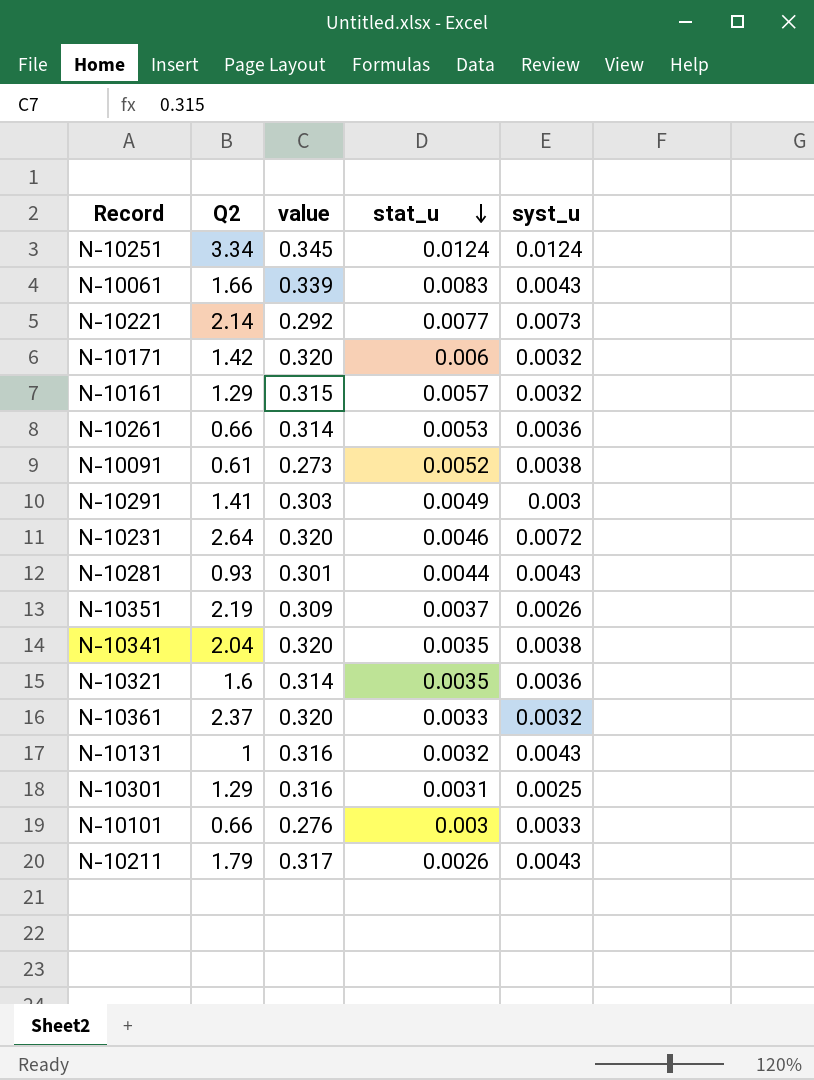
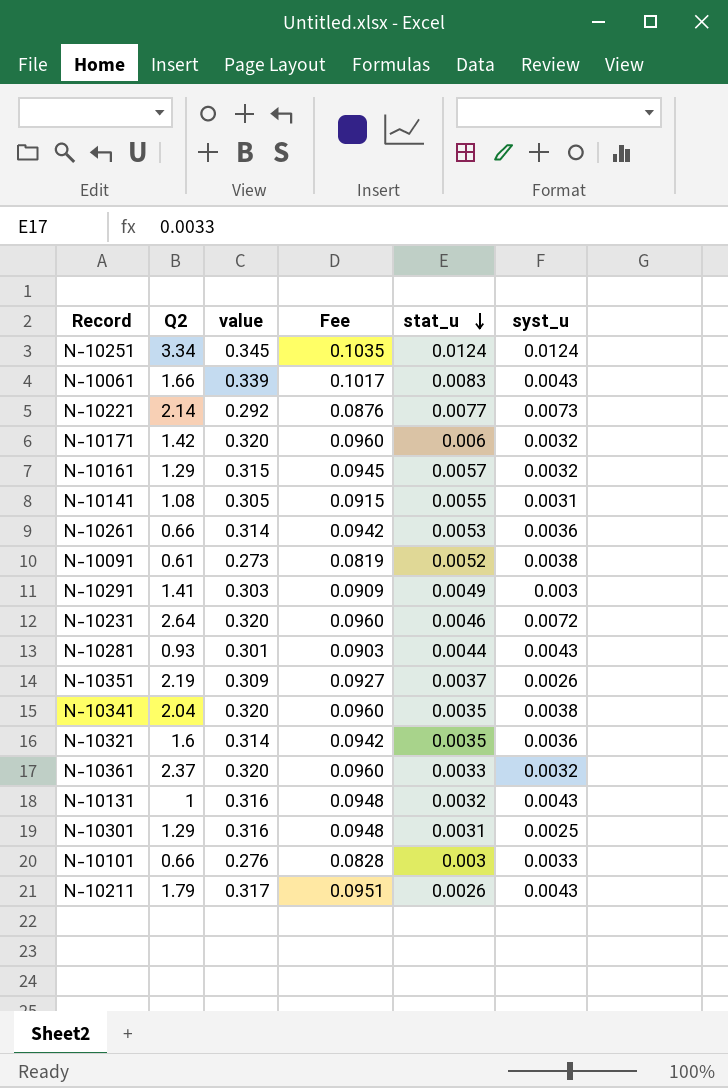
column Fee | formula: none -> [value] * 0.3
row N-10141: none -> 1.08 | 0.305 | 0.0915 | 0.0055 | 0.0031

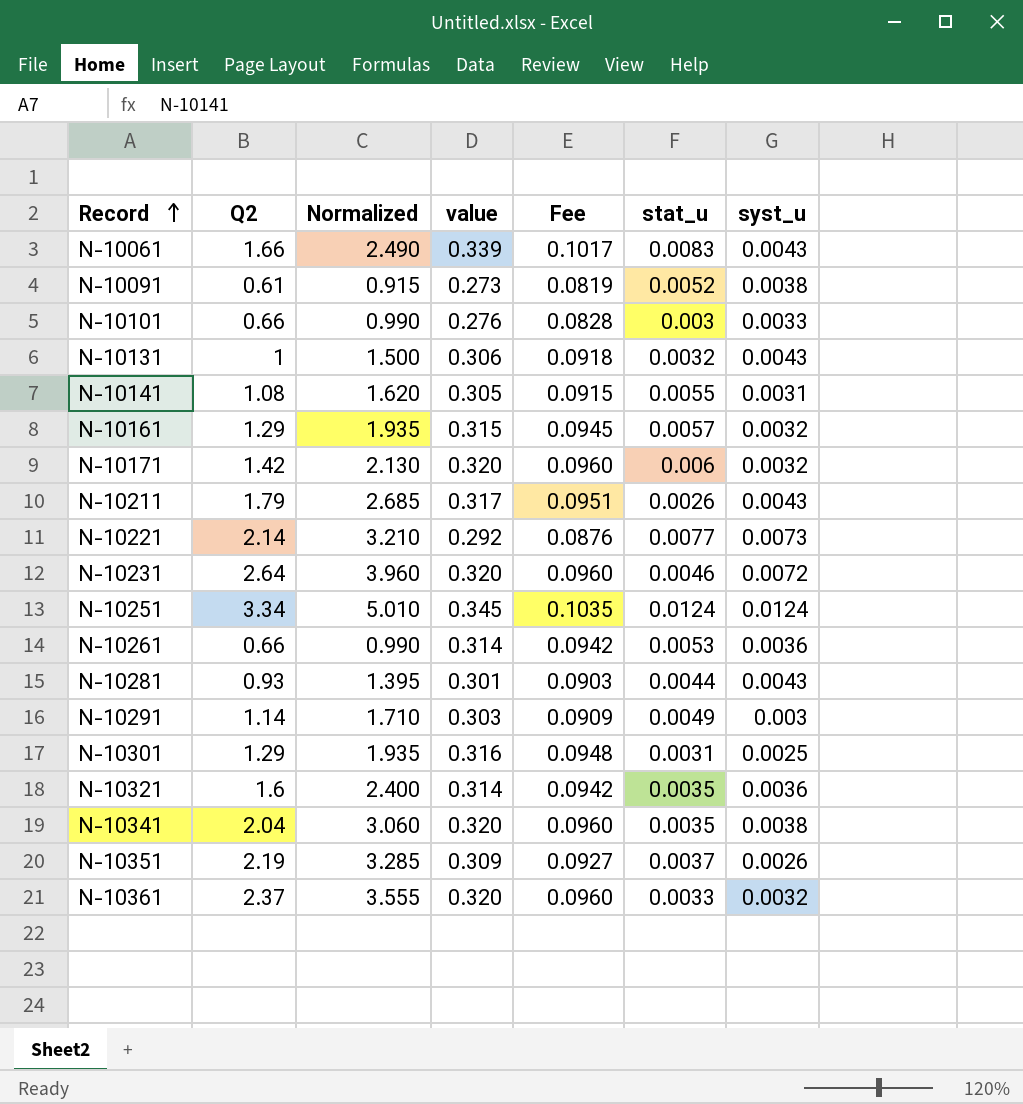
row order: stat_u descending -> Record ascending
column Normalized | formula: none -> [Q2] * 1.5
N-10131 | value: 0.316 -> 0.306
N-10131 | Fee: 0.0948 -> 0.0918
N-10291 | Q2: 1.41 -> 1.14

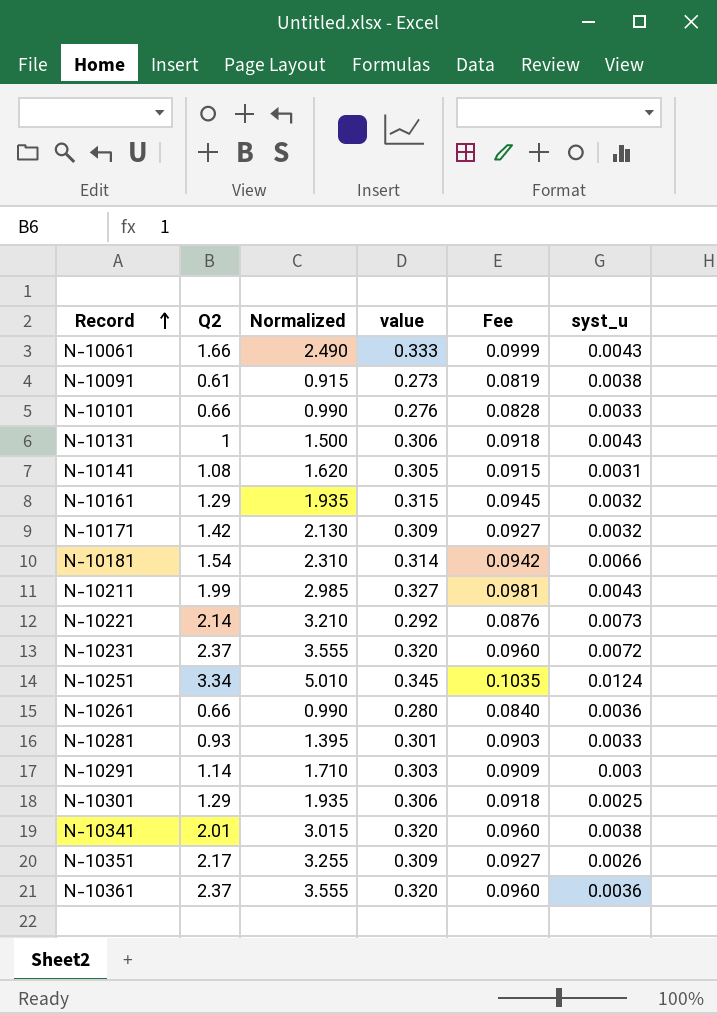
column stat_u | position: 6 -> none
row N-10321: 1.6 | 2.400 | 0.314 | 0.0942 | 0.0035 | 0.0036 -> none
N-10061 | value: 0.339 -> 0.333
N-10061 | Fee: 0.1017 -> 0.0999
N-10171 | value: 0.320 -> 0.309
N-10171 | Fee: 0.0960 -> 0.0927
row N-10181: none -> 1.54 | 2.310 | 0.314 | 0.0942 | 0.0066
N-10211 | Q2: 1.79 -> 1.99
N-10211 | Normalized: 2.685 -> 2.985
N-10211 | value: 0.317 -> 0.327
N-10211 | Fee: 0.0951 -> 0.0981
N-10231 | Q2: 2.64 -> 2.37
N-10231 | Normalized: 3.960 -> 3.555
N-10261 | value: 0.314 -> 0.280
N-10261 | Fee: 0.0942 -> 0.0840
N-10281 | syst_u: 0.0043 -> 0.0033
N-10301 | value: 0.316 -> 0.306
N-10301 | Fee: 0.0948 -> 0.0918
N-10341 | Q2: 2.04 -> 2.01
N-10341 | Normalized: 3.060 -> 3.015
N-10351 | Q2: 2.19 -> 2.17
N-10351 | Normalized: 3.285 -> 3.255
N-10361 | syst_u: 0.0032 -> 0.0036

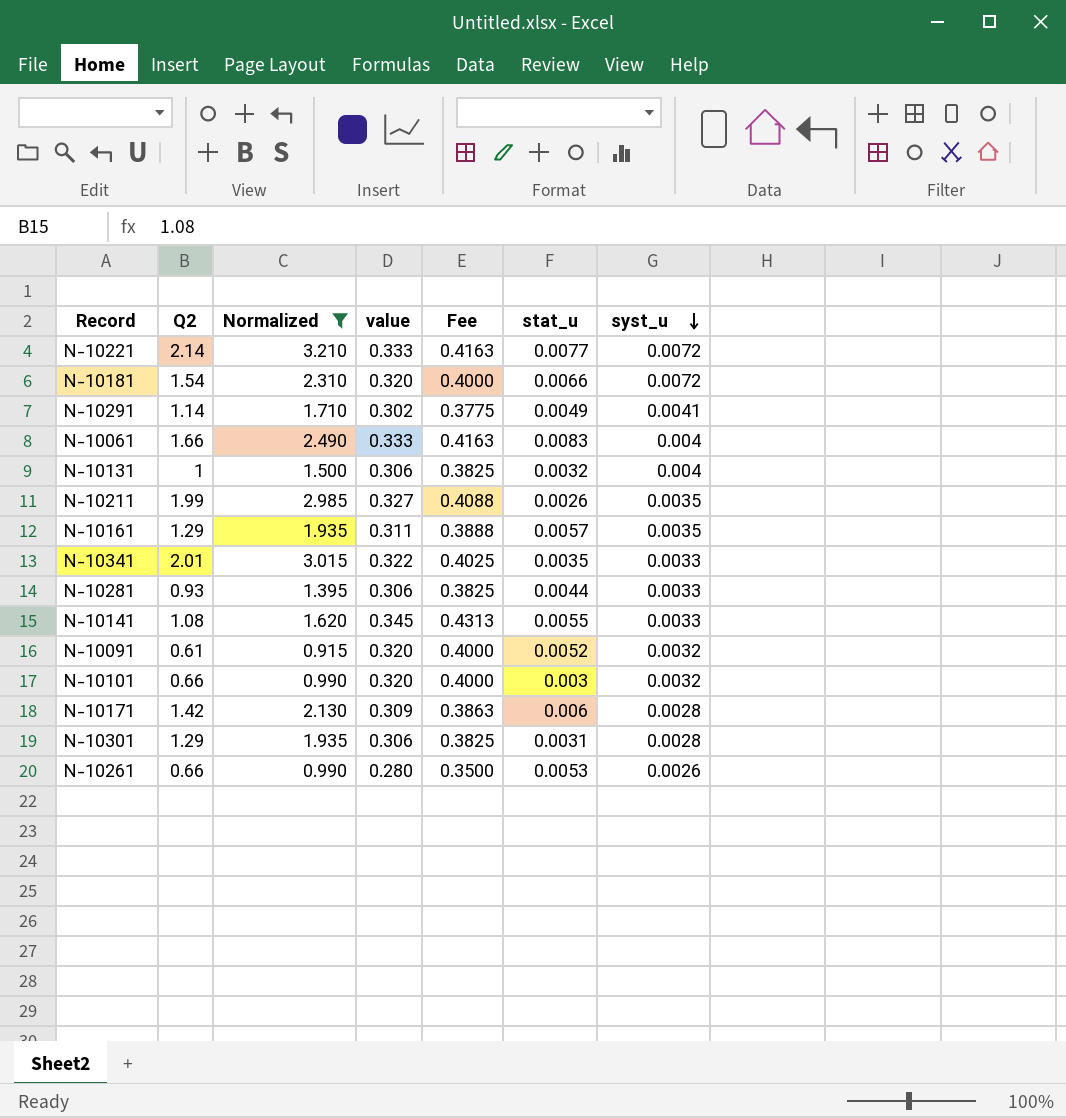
filter: none -> Normalized <= 3.210
row order: Record ascending -> syst_u descending
column Fee | formula: [value] * 0.3 -> [value] * 1.25
column stat_u | position: none -> 6
N-10221 | value: 0.292 -> 0.333
N-10221 | syst_u: 0.0073 -> 0.0072
N-10181 | value: 0.314 -> 0.320
N-10181 | syst_u: 0.0066 -> 0.0072
N-10291 | value: 0.303 -> 0.302
N-10291 | syst_u: 0.003 -> 0.0041
N-10061 | syst_u: 0.0043 -> 0.004
N-10131 | syst_u: 0.0043 -> 0.004
N-10211 | syst_u: 0.0043 -> 0.0035
N-10161 | value: 0.315 -> 0.311
N-10161 | syst_u: 0.0032 -> 0.0035
N-10341 | value: 0.320 -> 0.322
N-10341 | syst_u: 0.0038 -> 0.0033
N-10281 | value: 0.301 -> 0.306
N-10141 | value: 0.305 -> 0.345
N-10141 | syst_u: 0.0031 -> 0.0033
N-10091 | value: 0.273 -> 0.320
N-10091 | syst_u: 0.0038 -> 0.0032
N-10101 | value: 0.276 -> 0.320
N-10101 | syst_u: 0.0033 -> 0.0032
N-10171 | syst_u: 0.0032 -> 0.0028
N-10301 | syst_u: 0.0025 -> 0.0028
N-10261 | syst_u: 0.0036 -> 0.0026

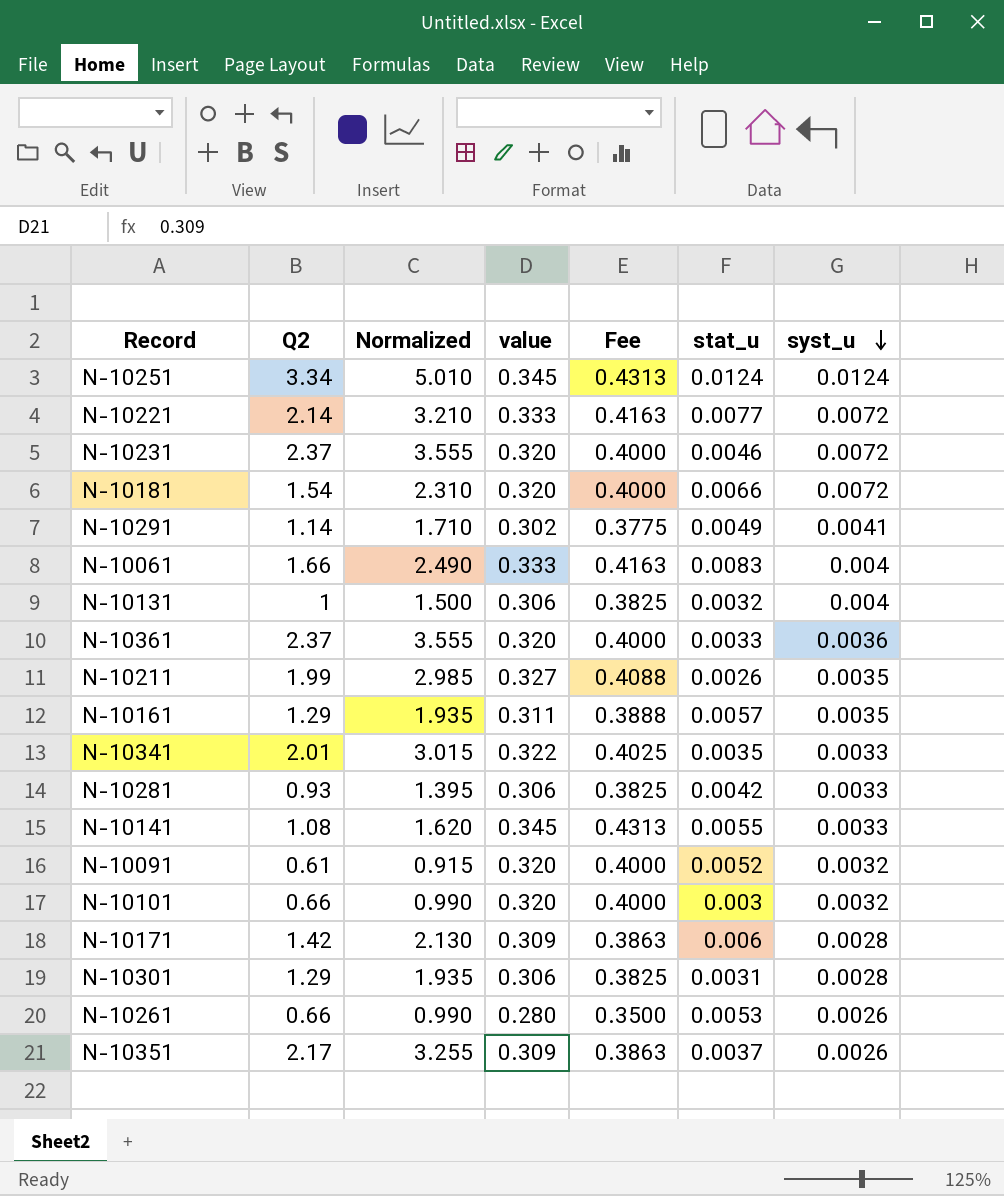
filter: Normalized <= 3.210 -> none
N-10281 | stat_u: 0.0044 -> 0.0042

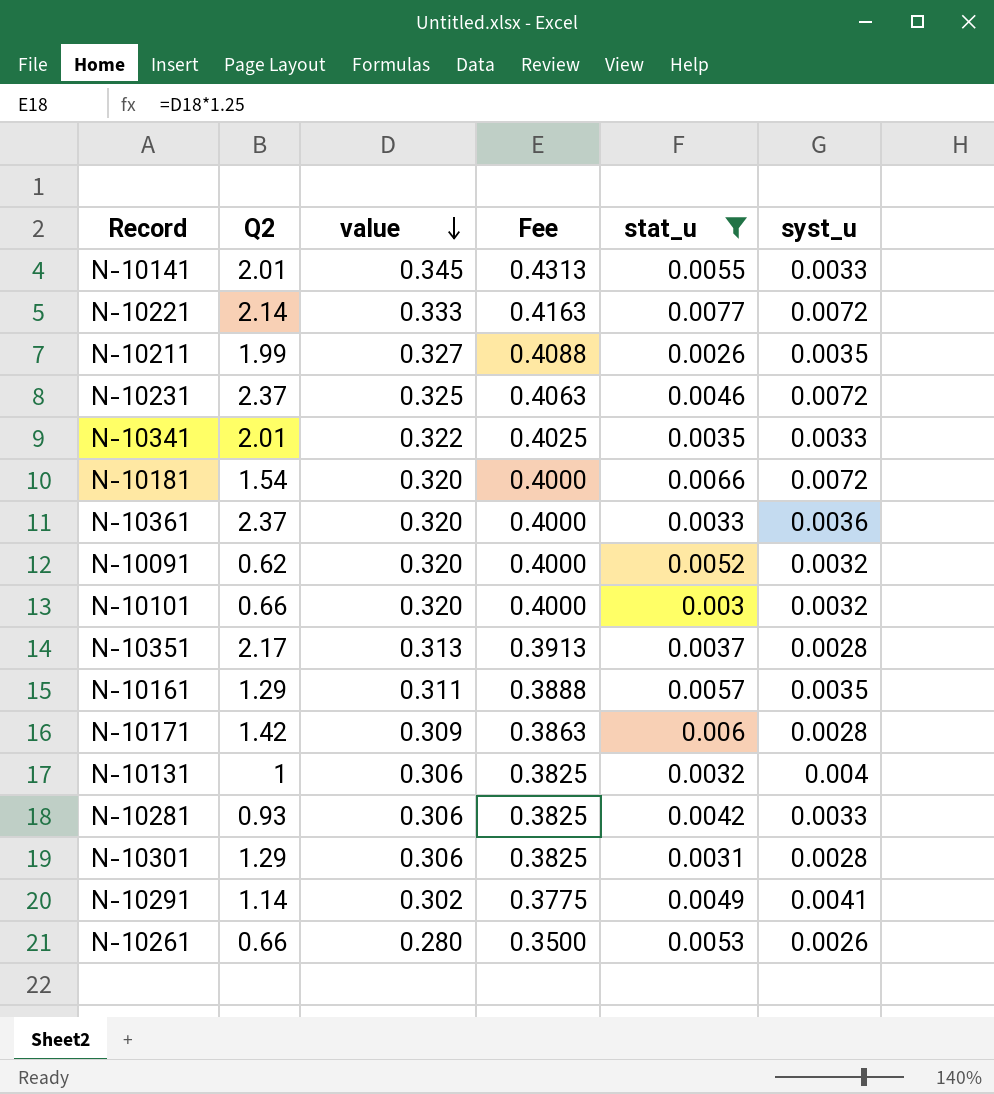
filter: none -> stat_u <= 0.0077
row order: syst_u descending -> value descending
column Normalized | formula: [Q2] * 1.5 -> none
N-10141 | Q2: 1.08 -> 2.01
N-10231 | value: 0.320 -> 0.325
N-10231 | Fee: 0.4000 -> 0.4063
N-10091 | Q2: 0.61 -> 0.62
N-10351 | value: 0.309 -> 0.313
N-10351 | Fee: 0.3863 -> 0.3913
N-10351 | syst_u: 0.0026 -> 0.0028

